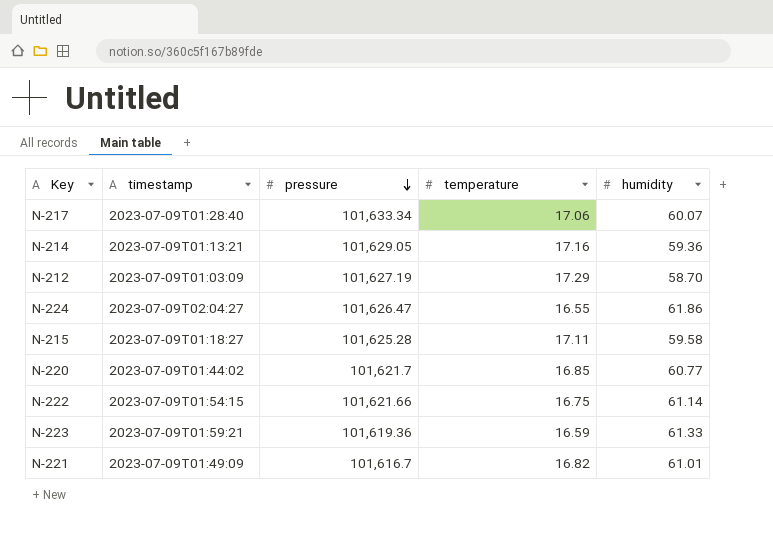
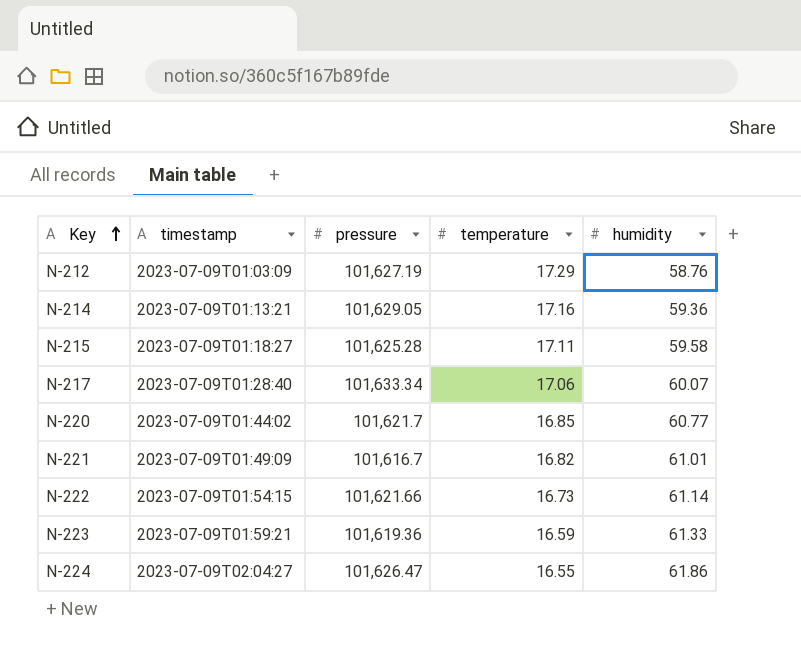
row order: pressure descending -> Key ascending
N-212 | humidity: 58.70 -> 58.76
N-222 | temperature: 16.75 -> 16.73

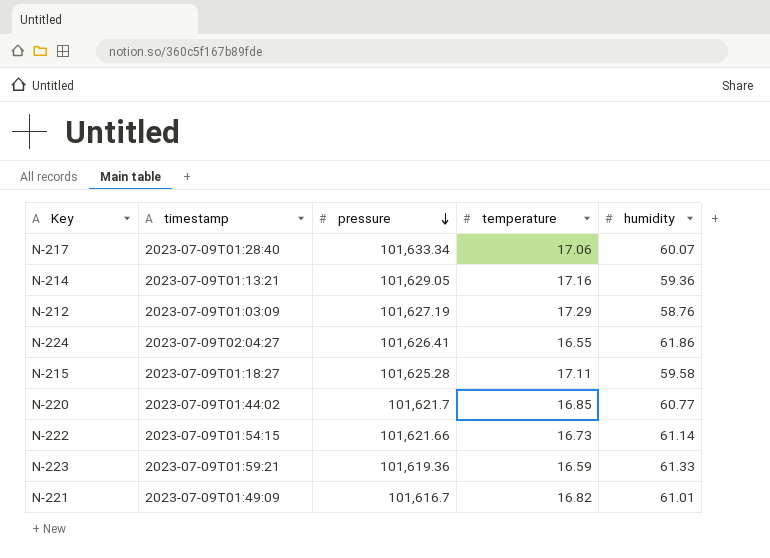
row order: Key ascending -> pressure descending
N-224 | pressure: 101,626.47 -> 101,626.41

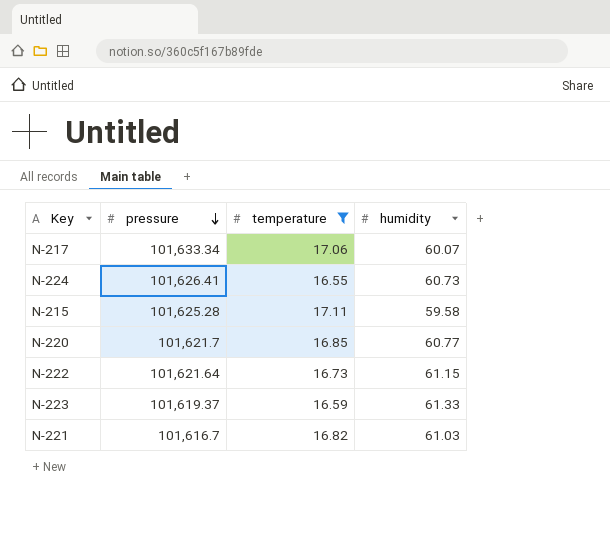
filter: none -> temperature <= 17.11
column timestamp | position: 2 -> none
N-224 | humidity: 61.86 -> 60.73
N-222 | pressure: 101,621.66 -> 101,621.64
N-222 | humidity: 61.14 -> 61.15
N-223 | pressure: 101,619.36 -> 101,619.37
N-221 | humidity: 61.01 -> 61.03

